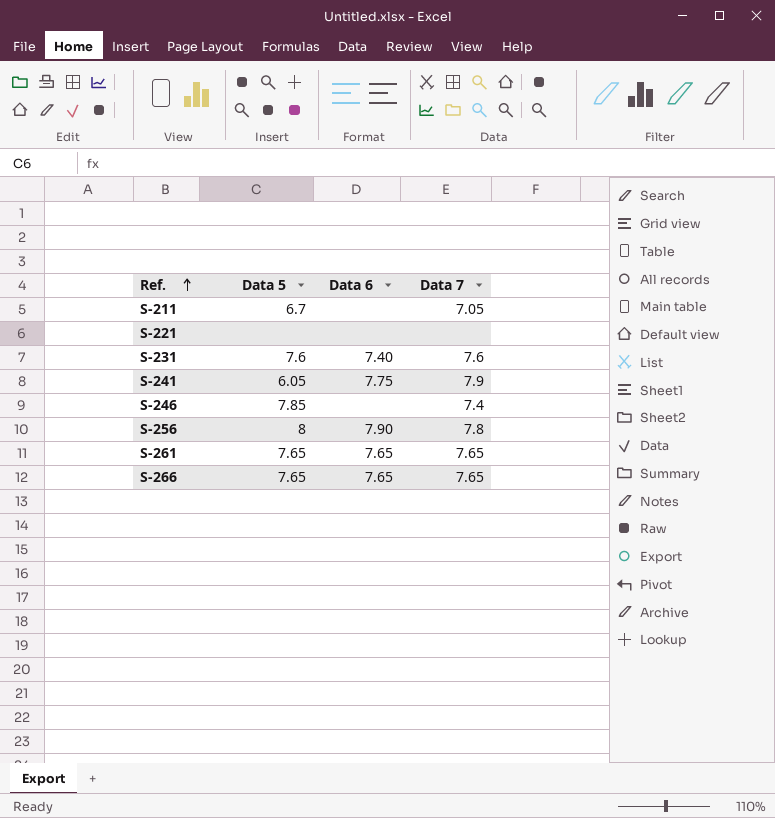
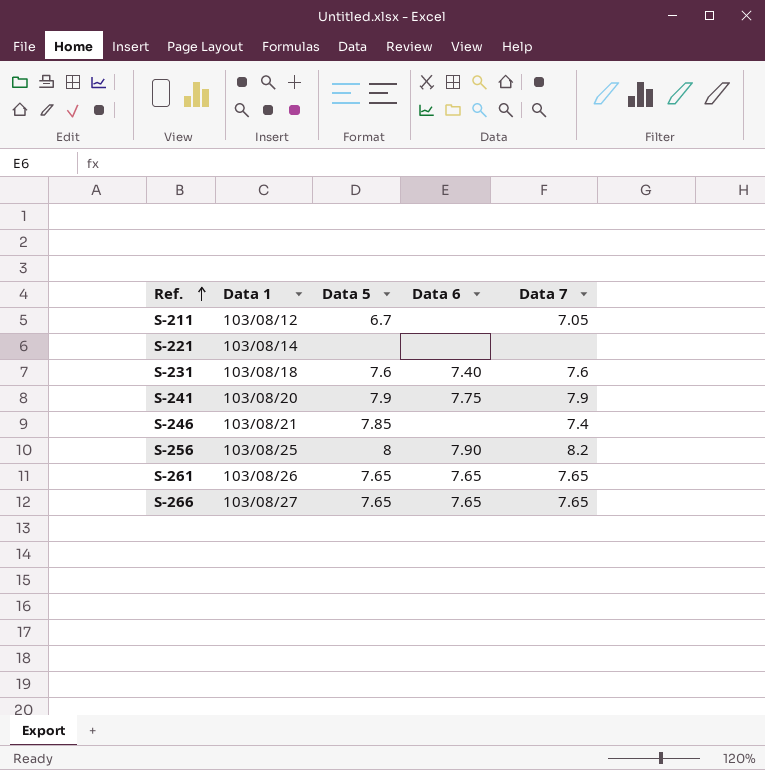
column Data 1 | position: none -> 2
S-241 | Data 5: 6.05 -> 7.9
S-256 | Data 7: 7.8 -> 8.2

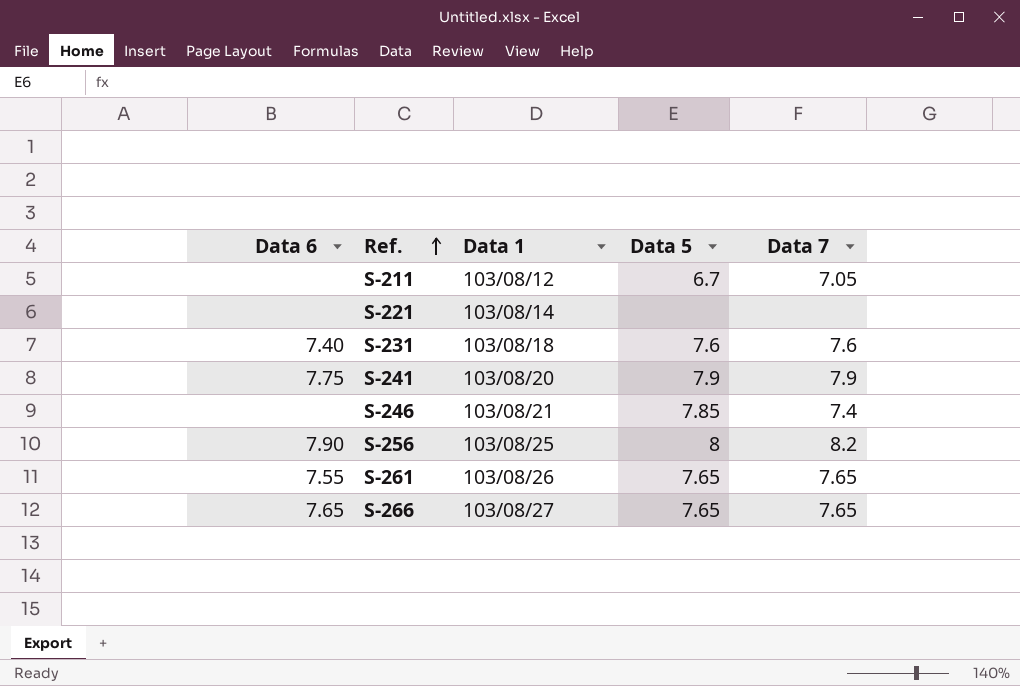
column Data 6 | position: 4 -> 1
S-261 | Data 6: 7.65 -> 7.55

